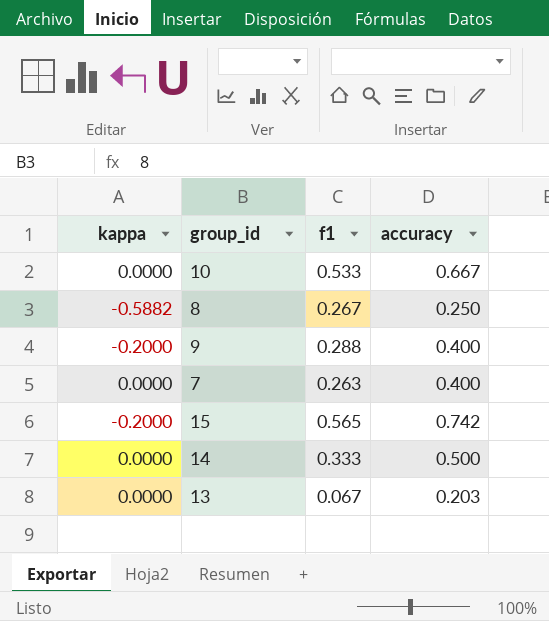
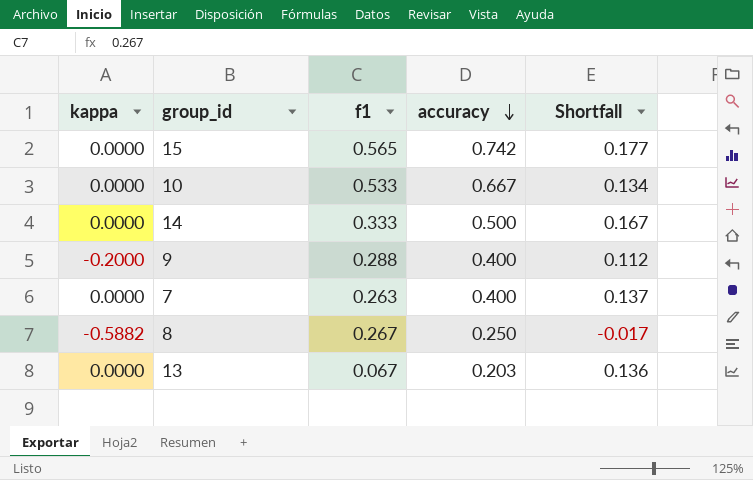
row order: none -> accuracy descending
column Shortfall | formula: none -> [accuracy] - [f1]
15 | kappa: -0.2000 -> 0.0000

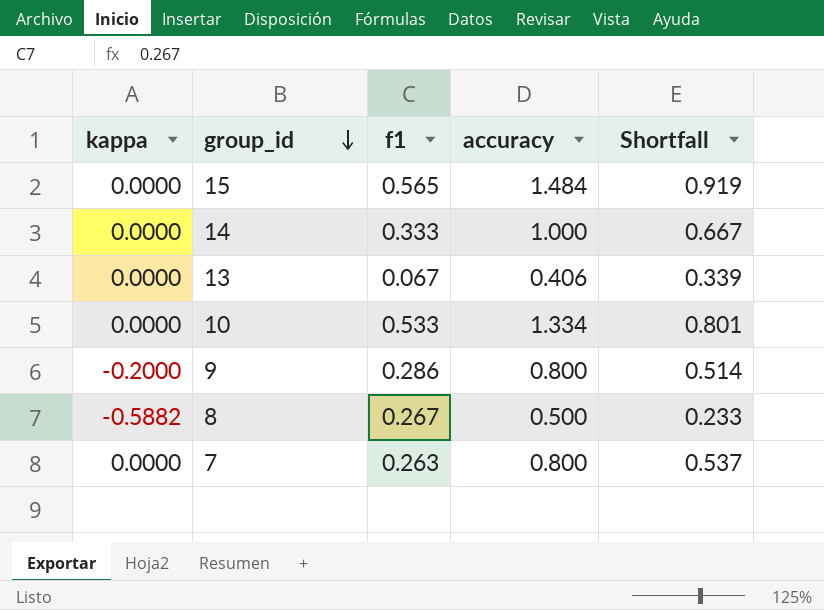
row order: accuracy descending -> group_id descending
15 | accuracy: 0.742 -> 1.484
15 | Shortfall: 0.177 -> 0.919
14 | accuracy: 0.500 -> 1.000
14 | Shortfall: 0.167 -> 0.667
13 | accuracy: 0.203 -> 0.406
13 | Shortfall: 0.136 -> 0.339
10 | accuracy: 0.667 -> 1.334
10 | Shortfall: 0.134 -> 0.801
9 | f1: 0.288 -> 0.286
9 | accuracy: 0.400 -> 0.800
9 | Shortfall: 0.112 -> 0.514
8 | accuracy: 0.250 -> 0.500
8 | Shortfall: -0.017 -> 0.233
7 | accuracy: 0.400 -> 0.800
7 | Shortfall: 0.137 -> 0.537

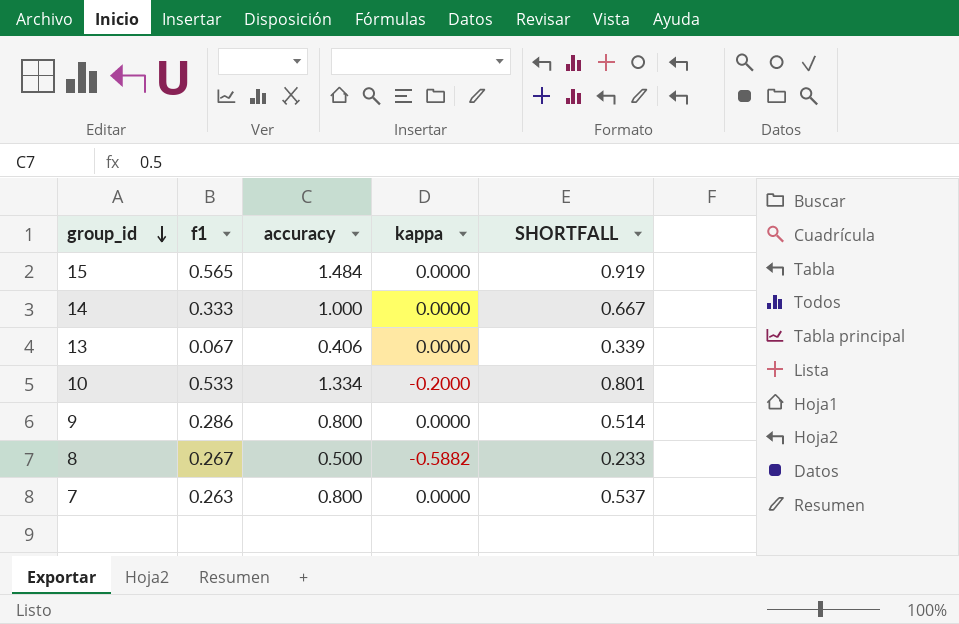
column kappa | position: 1 -> 4
column name: Shortfall -> SHORTFALL
10 | kappa: 0.0000 -> -0.2000
9 | kappa: -0.2000 -> 0.0000

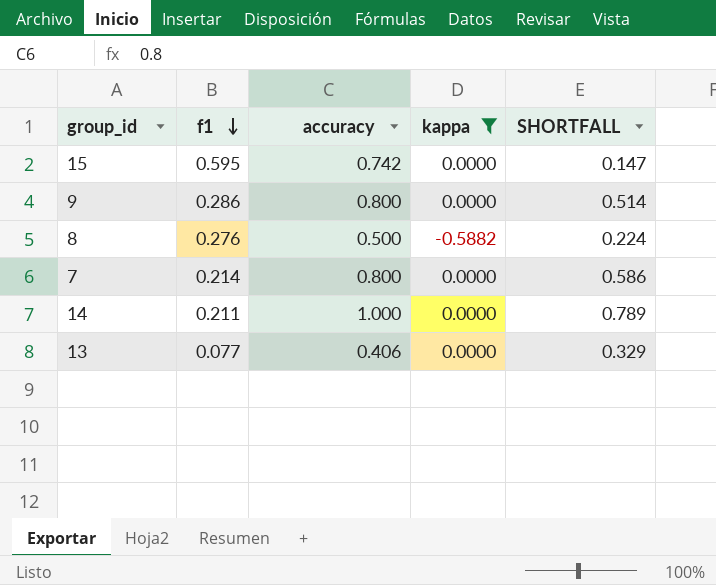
filter: none -> kappa != -0.2000
row order: group_id descending -> f1 descending
15 | f1: 0.565 -> 0.595
15 | accuracy: 1.484 -> 0.742
15 | SHORTFALL: 0.919 -> 0.147
8 | f1: 0.267 -> 0.276
8 | SHORTFALL: 0.233 -> 0.224
7 | f1: 0.263 -> 0.214
7 | SHORTFALL: 0.537 -> 0.586
14 | f1: 0.333 -> 0.211
14 | SHORTFALL: 0.667 -> 0.789
13 | f1: 0.067 -> 0.077
13 | SHORTFALL: 0.339 -> 0.329

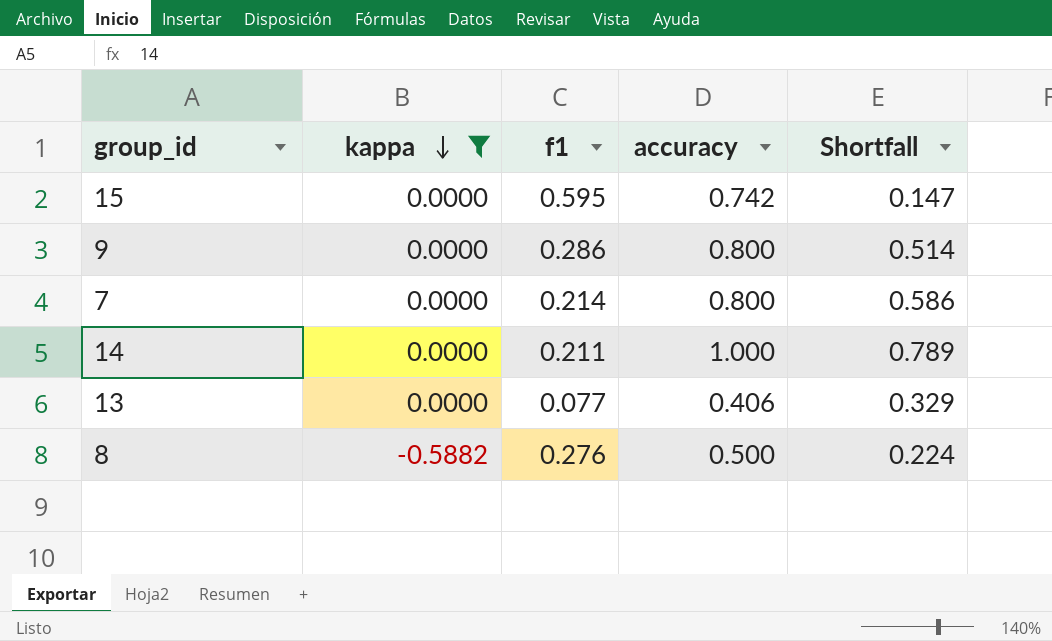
row order: f1 descending -> kappa descending
column kappa | position: 4 -> 2
column name: SHORTFALL -> Shortfall

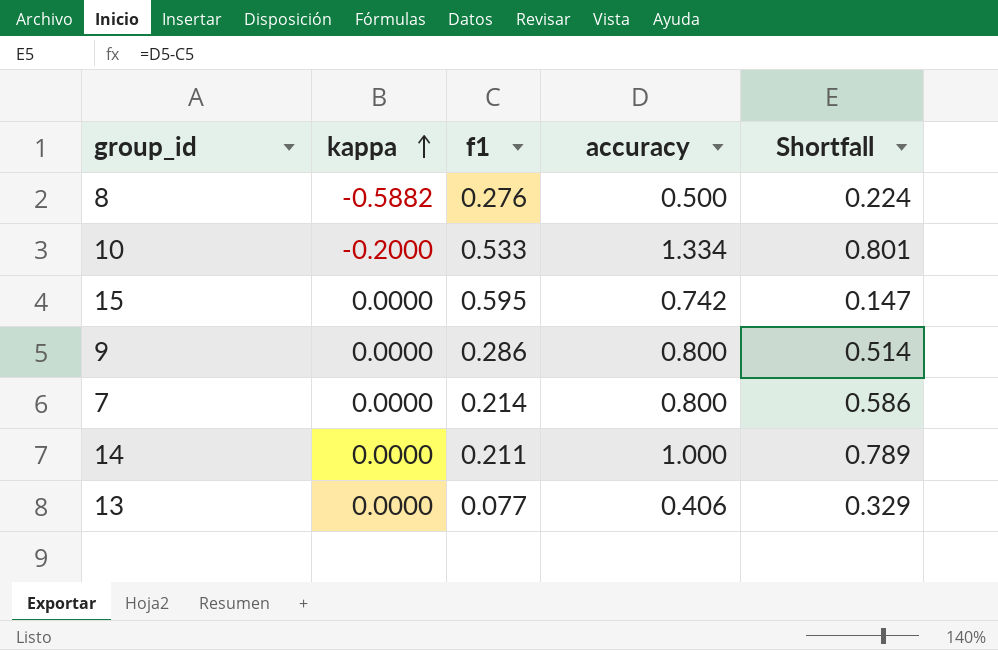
filter: kappa != -0.2000 -> none
row order: kappa descending -> kappa ascending

